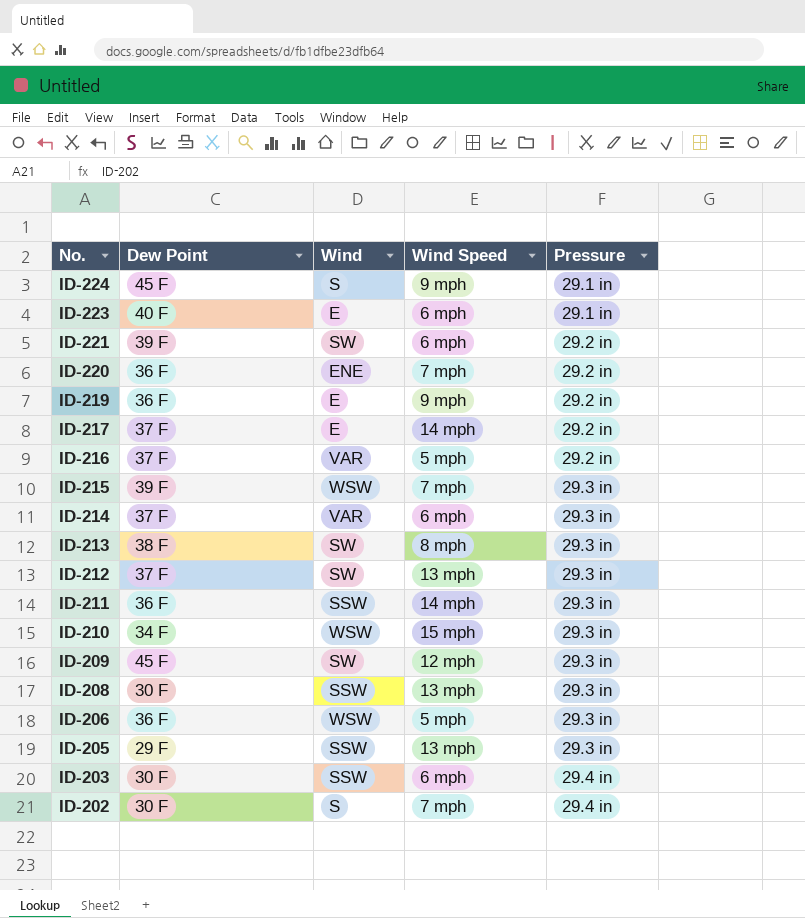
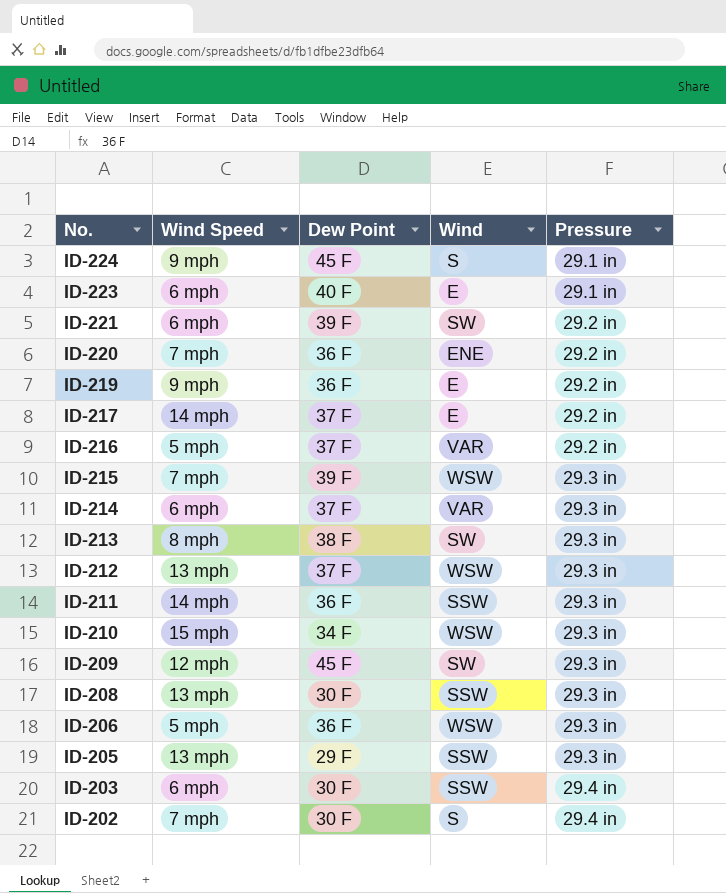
column Wind Speed | position: 4 -> 2
ID-212 | Wind: SW -> WSW

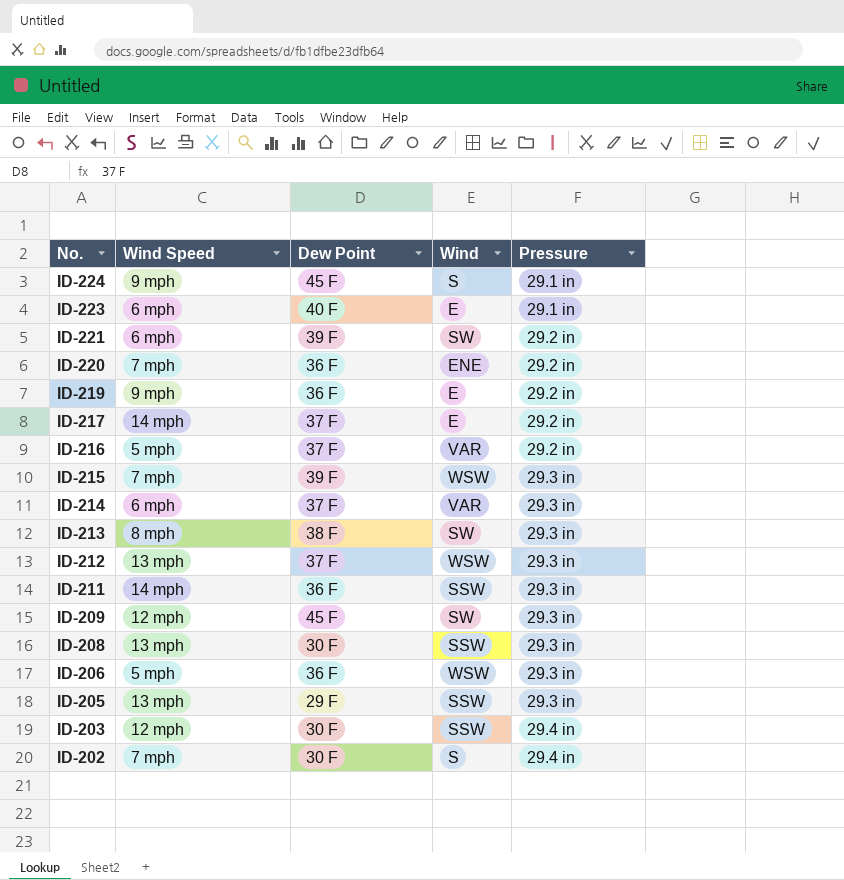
row ID-210: 15 mph | 34 F | WSW | 29.3 in -> none
ID-203 | Wind Speed: 6 mph -> 12 mph

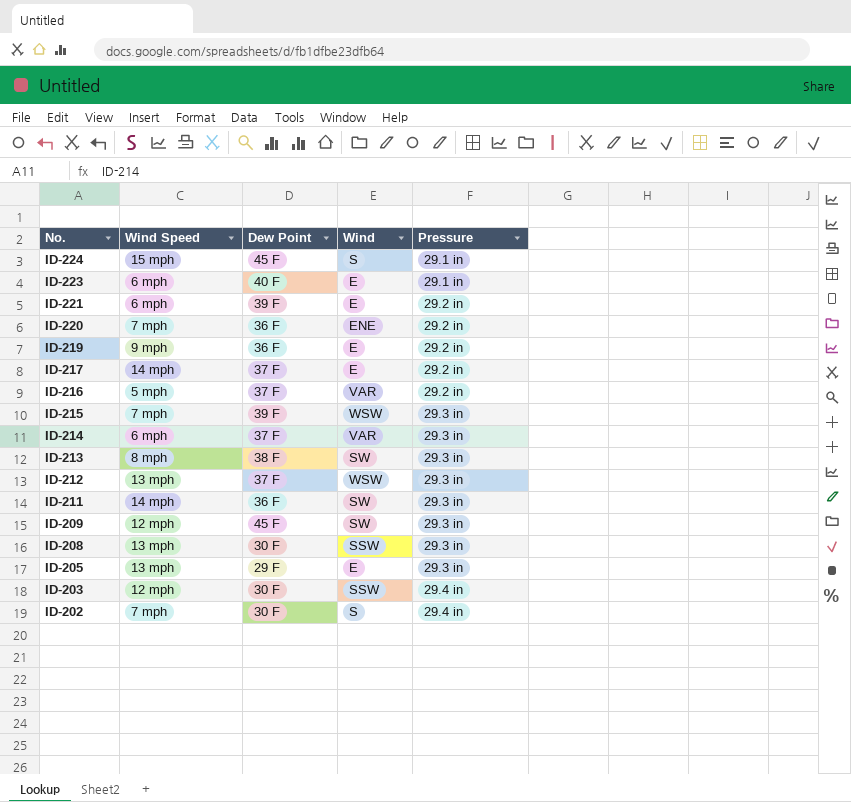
row ID-206: 5 mph | 36 F | WSW | 29.3 in -> none
ID-224 | Wind Speed: 9 mph -> 15 mph
ID-221 | Wind: SW -> E
ID-211 | Wind: SSW -> SW
ID-205 | Wind: SSW -> E

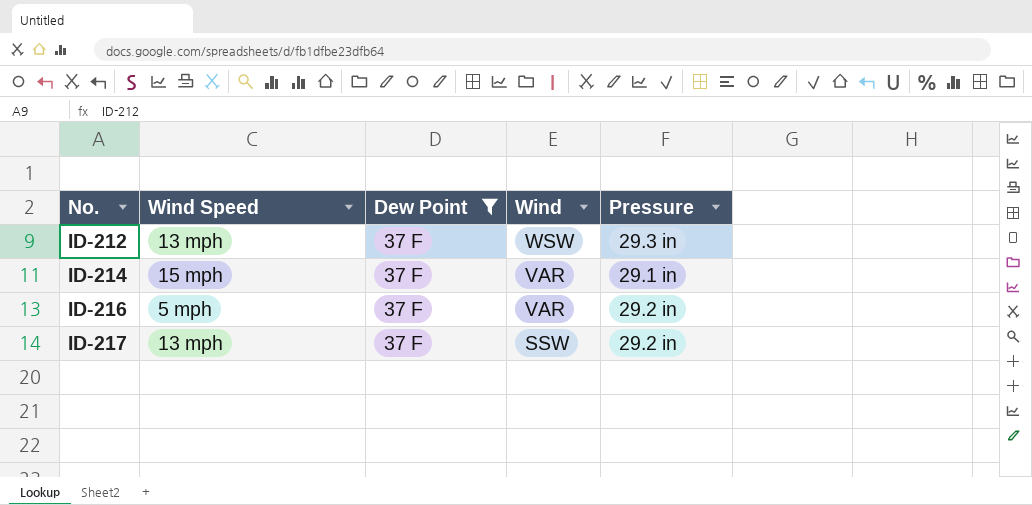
filter: none -> Dew Point = 37 F
row order: No. descending -> No. ascending
ID-214 | Wind Speed: 6 mph -> 15 mph
ID-214 | Pressure: 29.3 in -> 29.1 in
ID-217 | Wind Speed: 14 mph -> 13 mph
ID-217 | Wind: E -> SSW

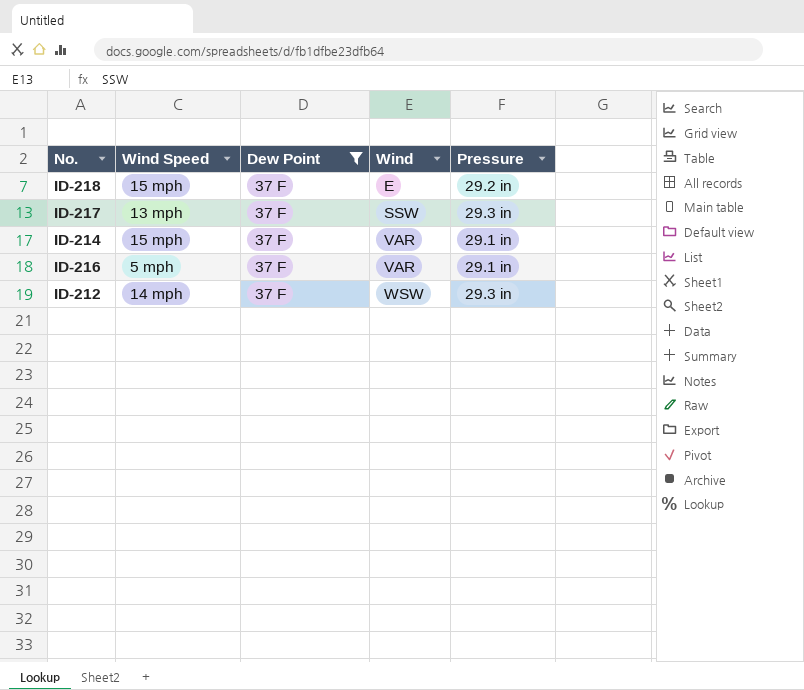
row order: No. ascending -> Wind ascending
row ID-218: none -> 15 mph | 37 F | E | 29.2 in
ID-217 | Pressure: 29.2 in -> 29.3 in
ID-216 | Pressure: 29.2 in -> 29.1 in
ID-212 | Wind Speed: 13 mph -> 14 mph

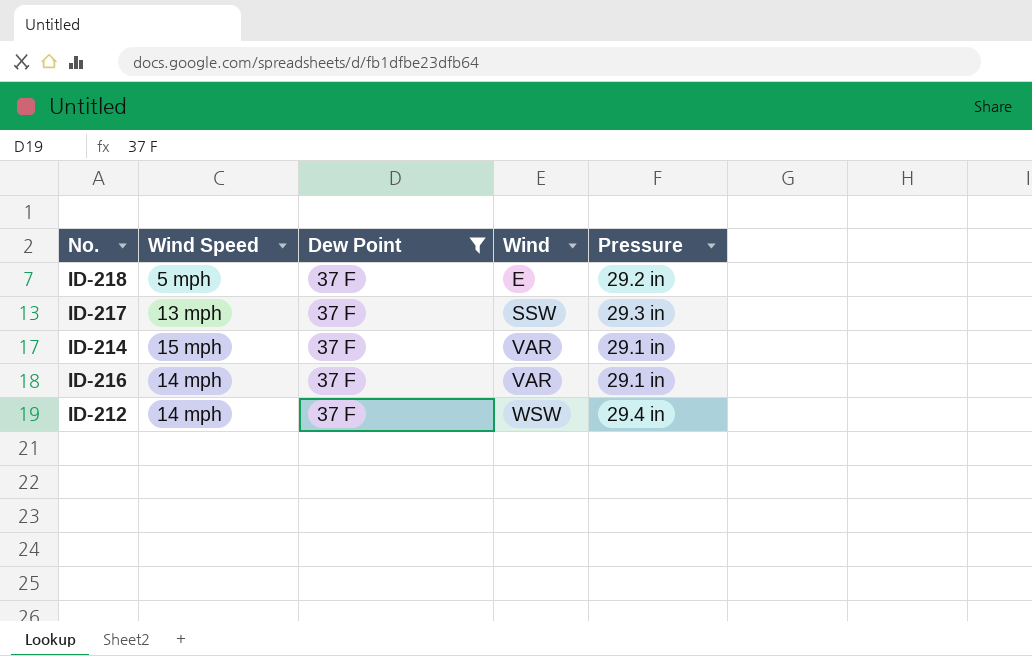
ID-218 | Wind Speed: 15 mph -> 5 mph
ID-216 | Wind Speed: 5 mph -> 14 mph
ID-212 | Pressure: 29.3 in -> 29.4 in

